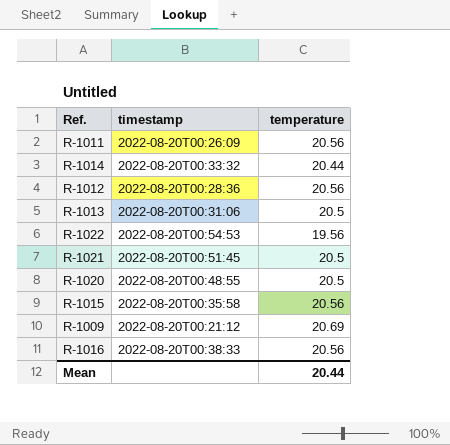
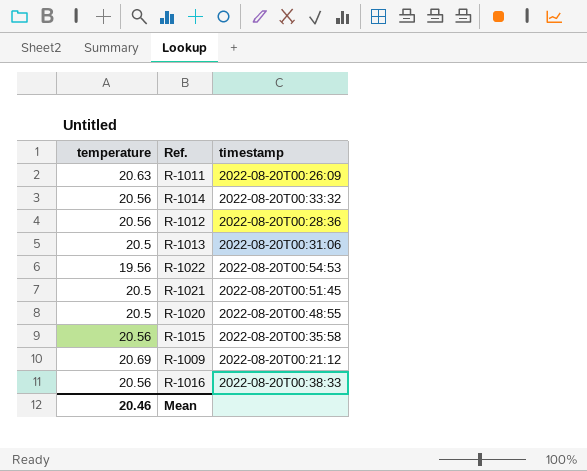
column temperature | position: 3 -> 1
R-1011 | temperature: 20.56 -> 20.63
R-1014 | temperature: 20.44 -> 20.56
Mean | temperature: 20.44 -> 20.46

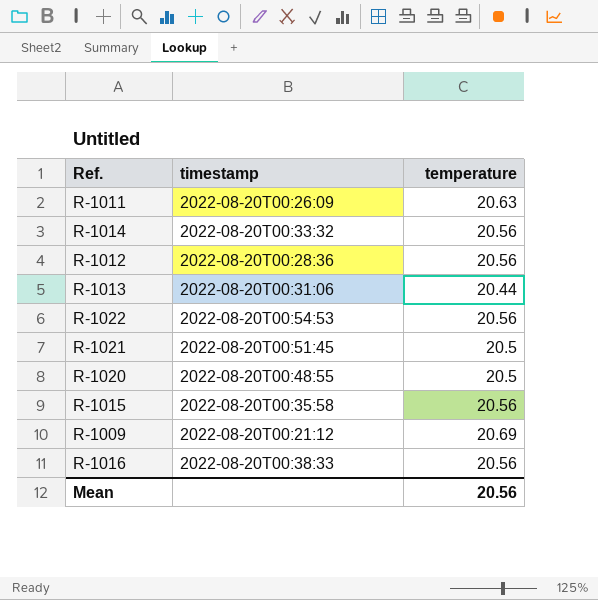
column temperature | position: 1 -> 3
R-1013 | temperature: 20.5 -> 20.44
R-1022 | temperature: 19.56 -> 20.56
Mean | temperature: 20.46 -> 20.56

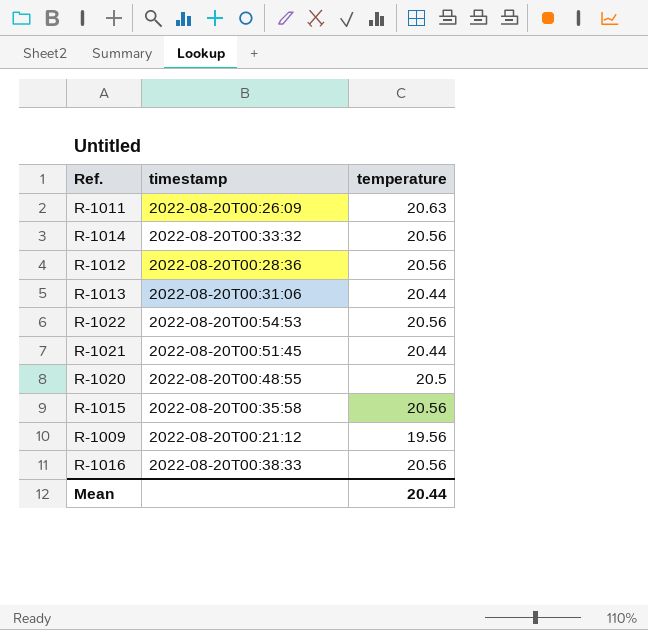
R-1021 | temperature: 20.5 -> 20.44
R-1009 | temperature: 20.69 -> 19.56
Mean | temperature: 20.56 -> 20.44

